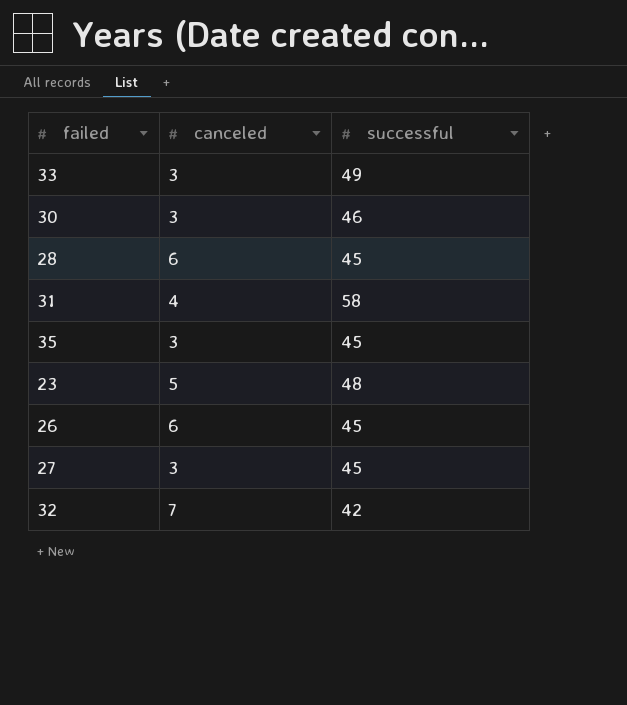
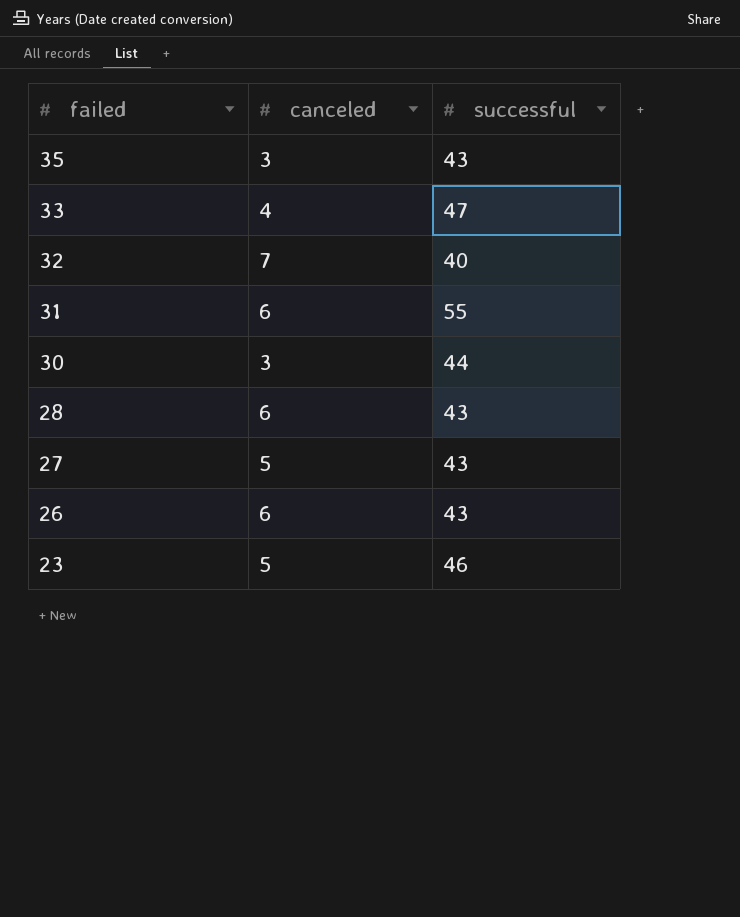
row order: none -> failed descending
35 | successful: 45 -> 43
33 | canceled: 3 -> 4
33 | successful: 49 -> 47
32 | successful: 42 -> 40
31 | canceled: 4 -> 6
31 | successful: 58 -> 55
30 | successful: 46 -> 44
28 | successful: 45 -> 43
27 | canceled: 3 -> 5
27 | successful: 45 -> 43
26 | successful: 45 -> 43
23 | successful: 48 -> 46

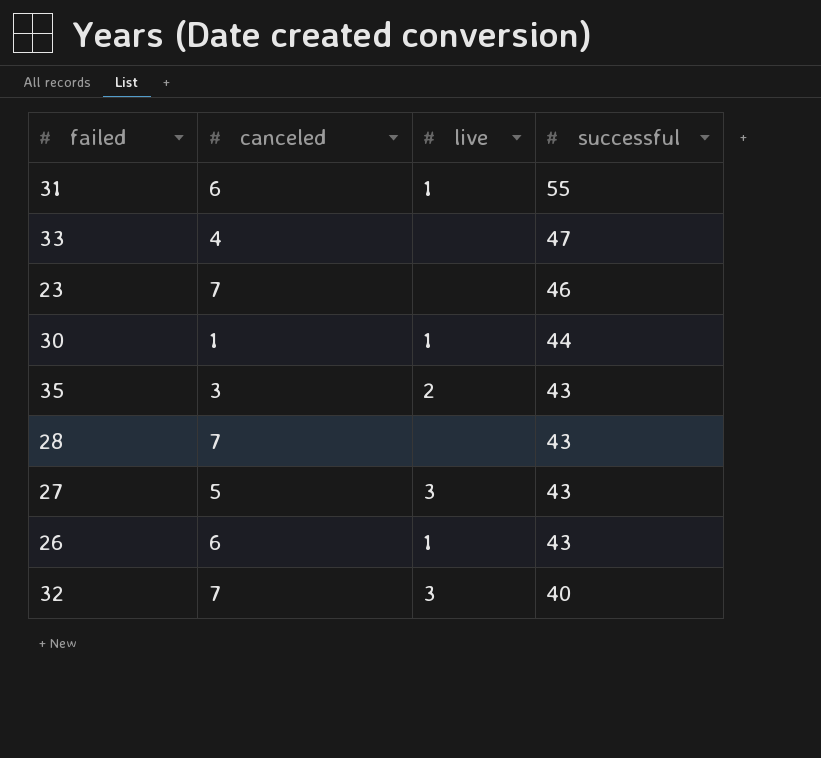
row order: failed descending -> successful descending
column live | position: none -> 3
23 | canceled: 5 -> 7
30 | canceled: 3 -> 1
28 | canceled: 6 -> 7

